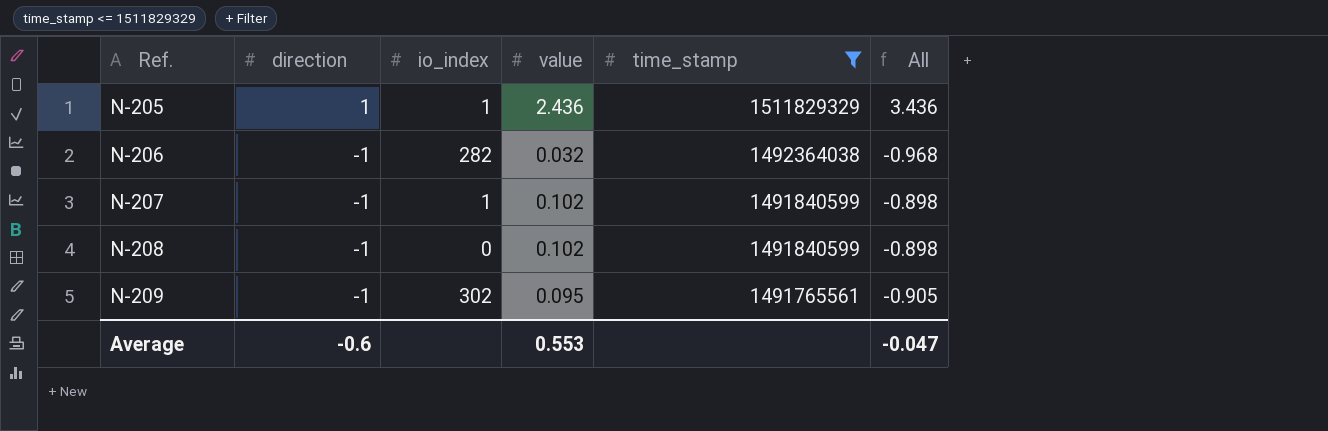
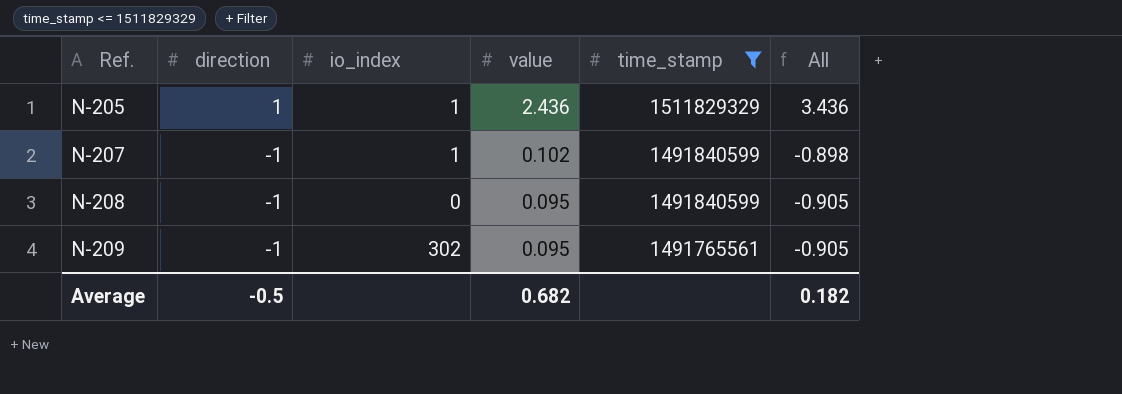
row N-206: -1 | 282 | 0.032 | 1492364038 | -0.968 -> none
N-208 | value: 0.102 -> 0.095
N-208 | All: -0.898 -> -0.905
Average | direction: -0.6 -> -0.5
Average | value: 0.553 -> 0.682
Average | All: -0.047 -> 0.182

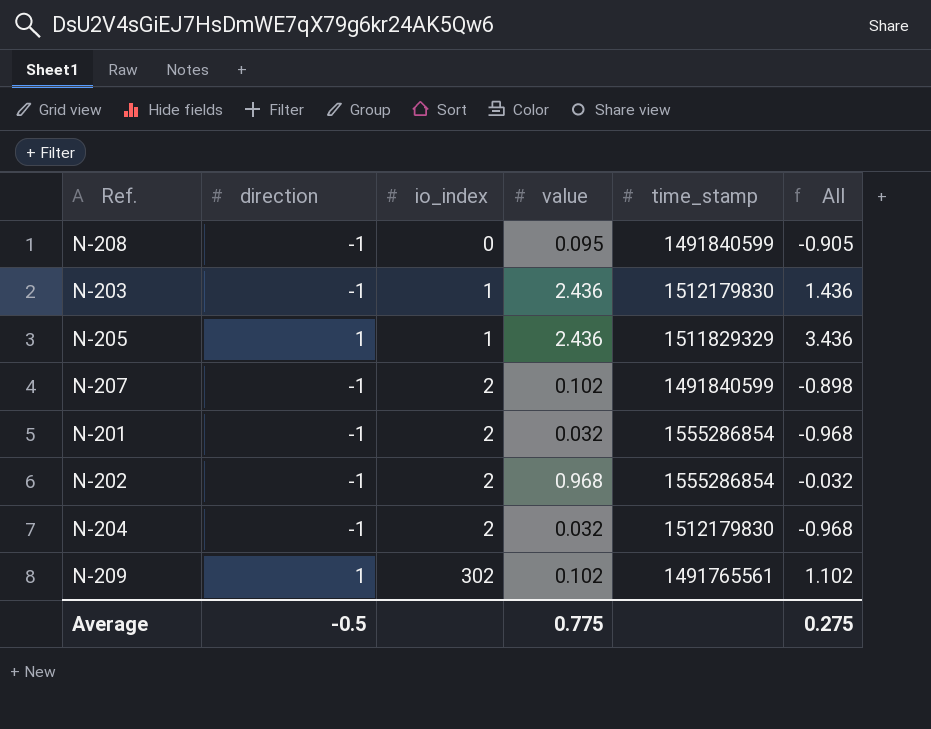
filter: time_stamp <= 1511829329 -> none
row order: Ref. ascending -> io_index ascending
N-207 | io_index: 1 -> 2
N-209 | direction: -1 -> 1
N-209 | value: 0.095 -> 0.102
N-209 | All: -0.905 -> 1.102
Average | value: 0.682 -> 0.775
Average | All: 0.182 -> 0.275

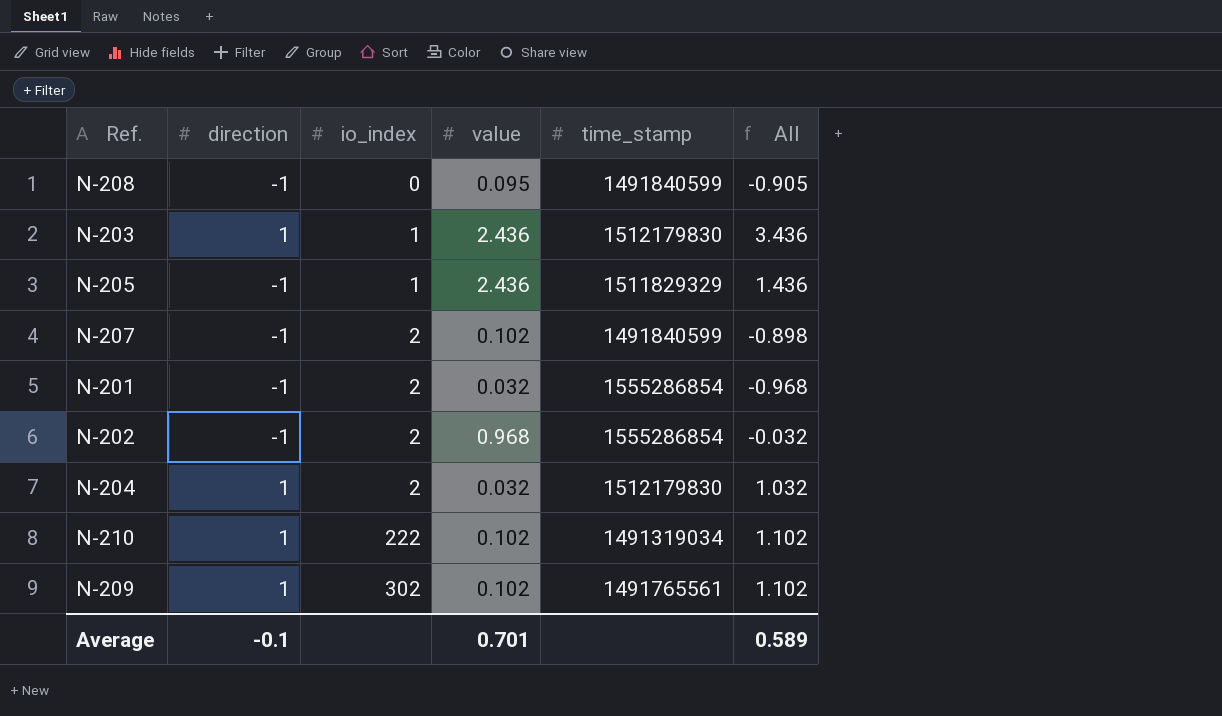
N-203 | direction: -1 -> 1
N-203 | All: 1.436 -> 3.436
N-205 | direction: 1 -> -1
N-205 | All: 3.436 -> 1.436
N-204 | direction: -1 -> 1
N-204 | All: -0.968 -> 1.032
row N-210: none -> 1 | 222 | 0.102 | 1491319034 | 1.102
Average | direction: -0.5 -> -0.1
Average | value: 0.775 -> 0.701
Average | All: 0.275 -> 0.589

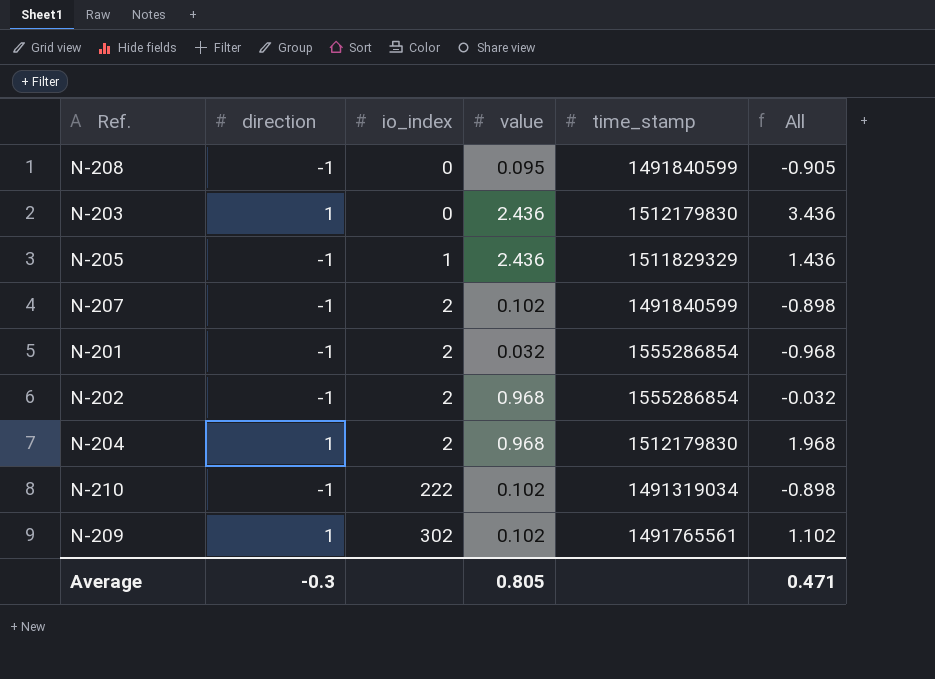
N-203 | io_index: 1 -> 0
N-204 | value: 0.032 -> 0.968
N-204 | All: 1.032 -> 1.968
N-210 | direction: 1 -> -1
N-210 | All: 1.102 -> -0.898
Average | direction: -0.1 -> -0.3
Average | value: 0.701 -> 0.805
Average | All: 0.589 -> 0.471

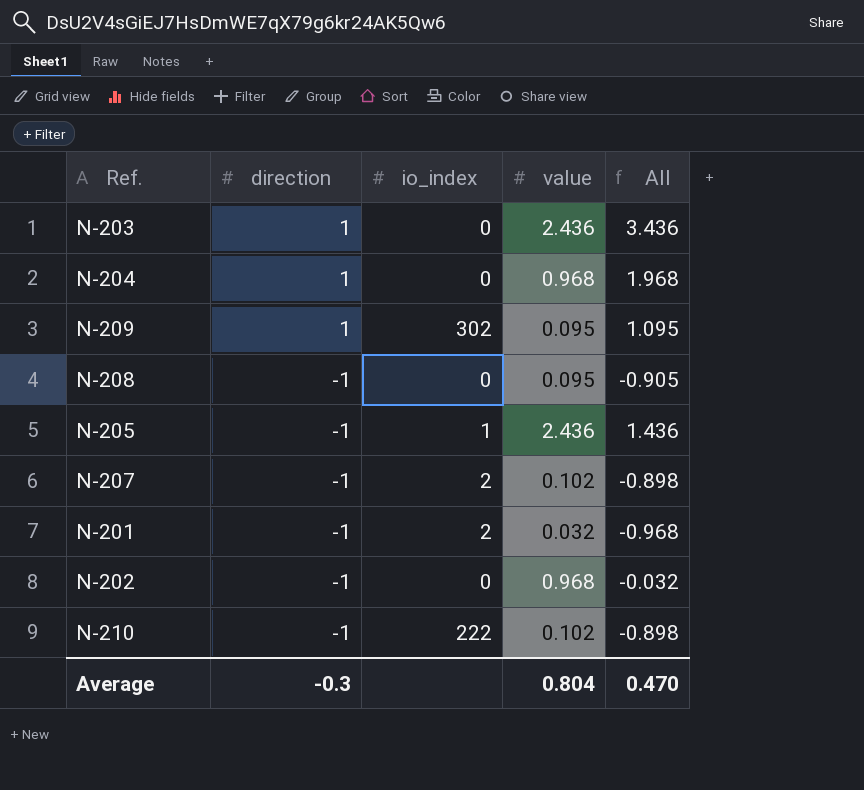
row order: io_index ascending -> direction descending
column time_stamp | position: 5 -> none
N-204 | io_index: 2 -> 0
N-209 | value: 0.102 -> 0.095
N-209 | All: 1.102 -> 1.095
N-202 | io_index: 2 -> 0
Average | value: 0.805 -> 0.804
Average | All: 0.471 -> 0.470

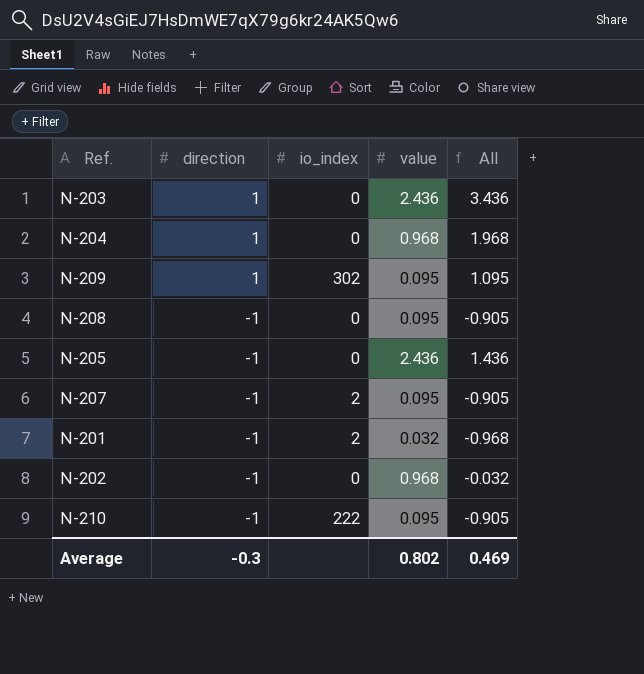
N-205 | io_index: 1 -> 0
N-207 | value: 0.102 -> 0.095
N-207 | All: -0.898 -> -0.905
N-210 | value: 0.102 -> 0.095
N-210 | All: -0.898 -> -0.905
Average | value: 0.804 -> 0.802
Average | All: 0.470 -> 0.469

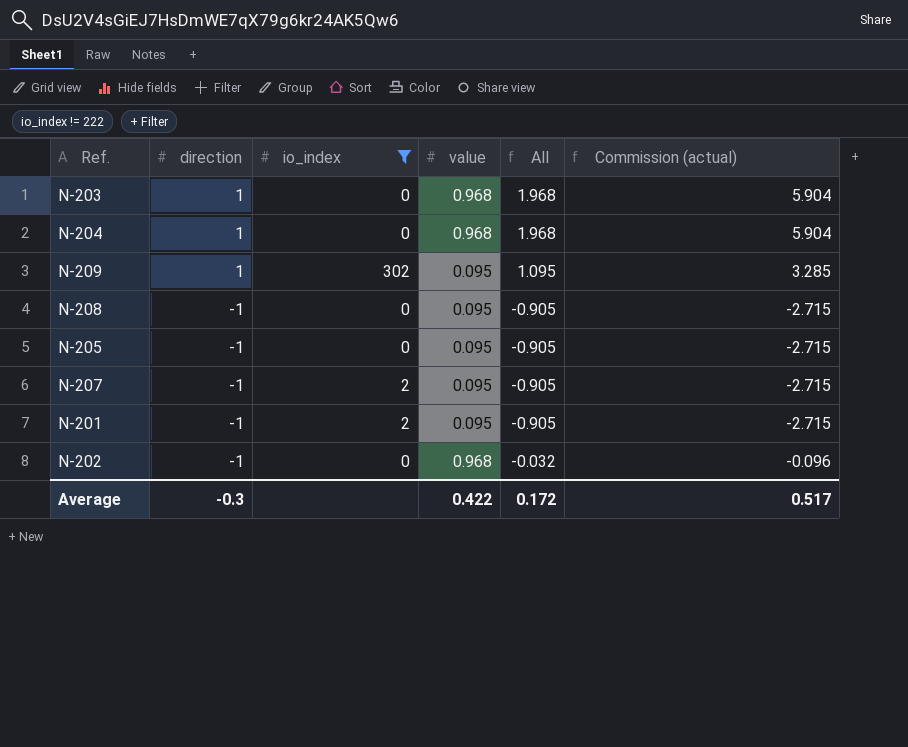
filter: none -> io_index != 222
column Commission (actual) | formula: none -> [All] * 3
N-203 | value: 2.436 -> 0.968
N-203 | All: 3.436 -> 1.968
N-205 | value: 2.436 -> 0.095
N-205 | All: 1.436 -> -0.905
N-201 | value: 0.032 -> 0.095
N-201 | All: -0.968 -> -0.905
Average | value: 0.802 -> 0.422
Average | All: 0.469 -> 0.172

